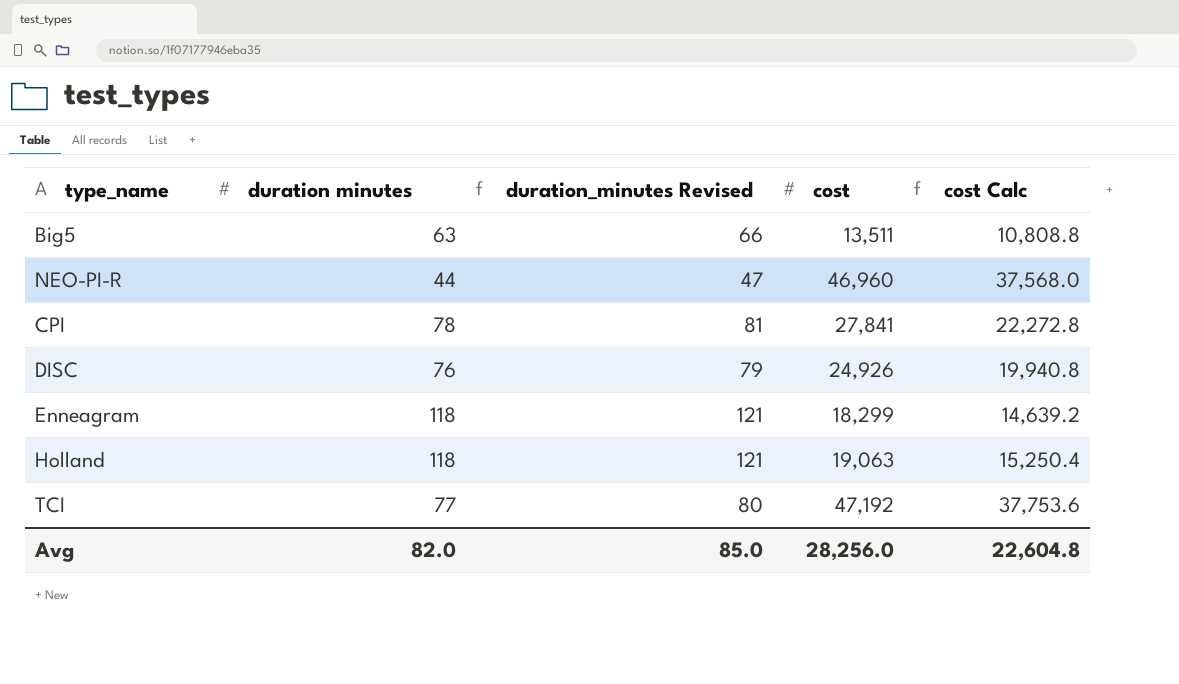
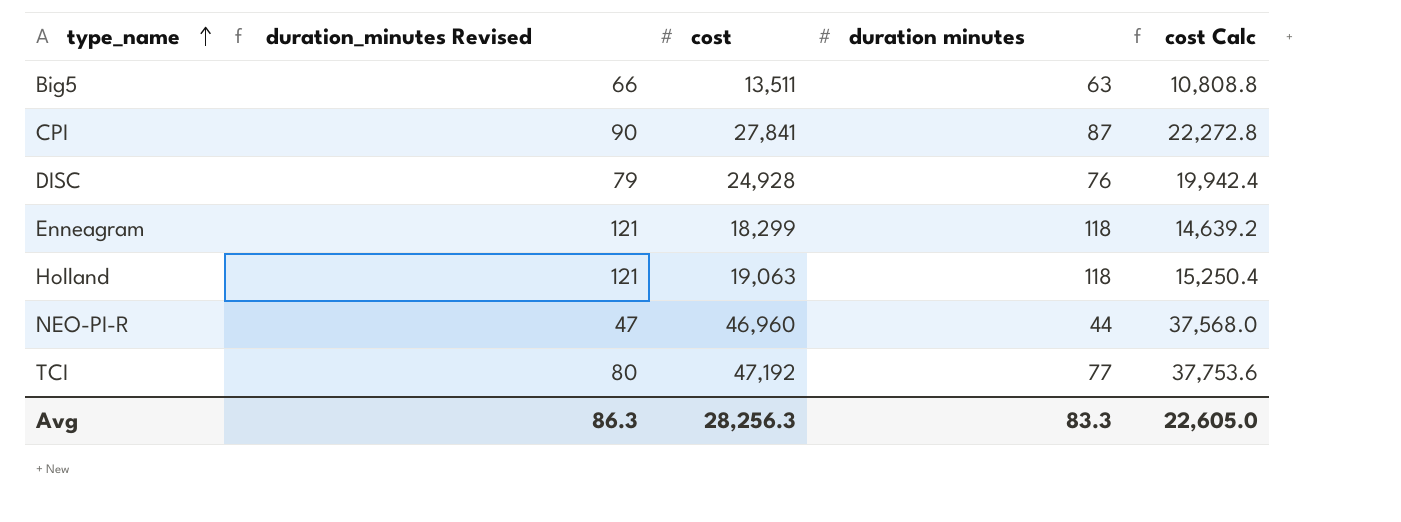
row order: none -> type_name ascending
column duration minutes | position: 2 -> 4
CPI | duration_minutes Revised: 81 -> 90
CPI | duration minutes: 78 -> 87
DISC | cost: 24,926 -> 24,928
DISC | cost Calc: 19,940.8 -> 19,942.4
Avg | duration_minutes Revised: 85.0 -> 86.3
Avg | cost: 28,256.0 -> 28,256.3
Avg | duration minutes: 82.0 -> 83.3
Avg | cost Calc: 22,604.8 -> 22,605.0

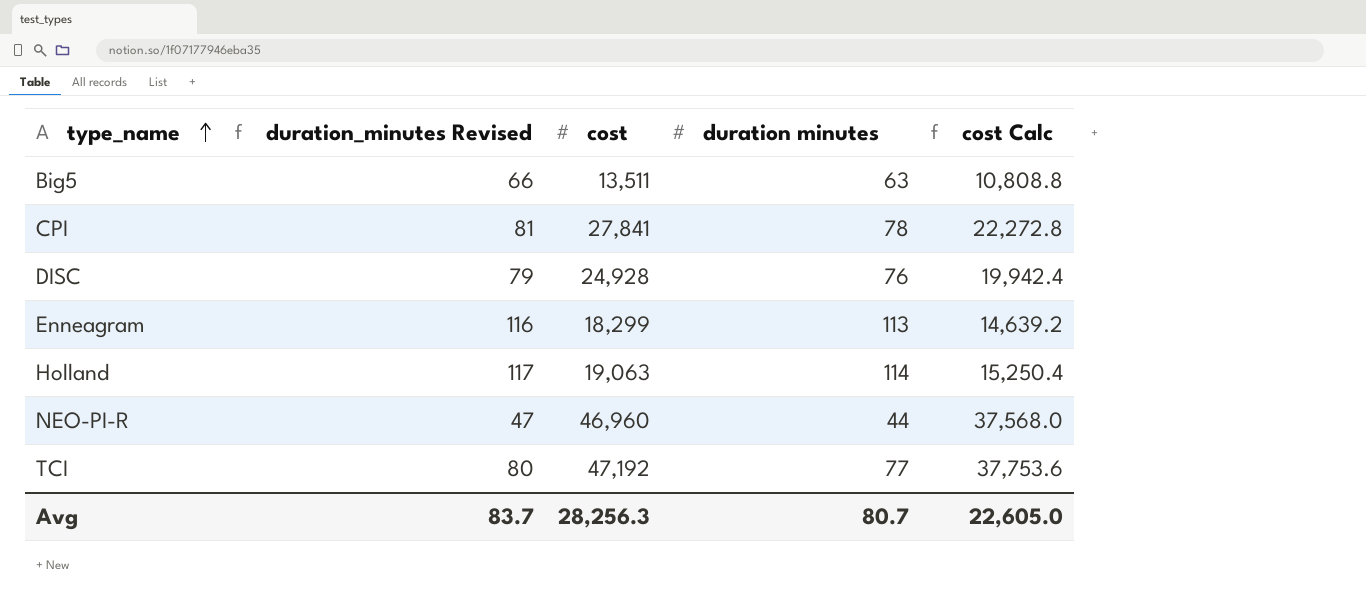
CPI | duration_minutes Revised: 90 -> 81
CPI | duration minutes: 87 -> 78
Enneagram | duration_minutes Revised: 121 -> 116
Enneagram | duration minutes: 118 -> 113
Holland | duration_minutes Revised: 121 -> 117
Holland | duration minutes: 118 -> 114
Avg | duration_minutes Revised: 86.3 -> 83.7
Avg | duration minutes: 83.3 -> 80.7

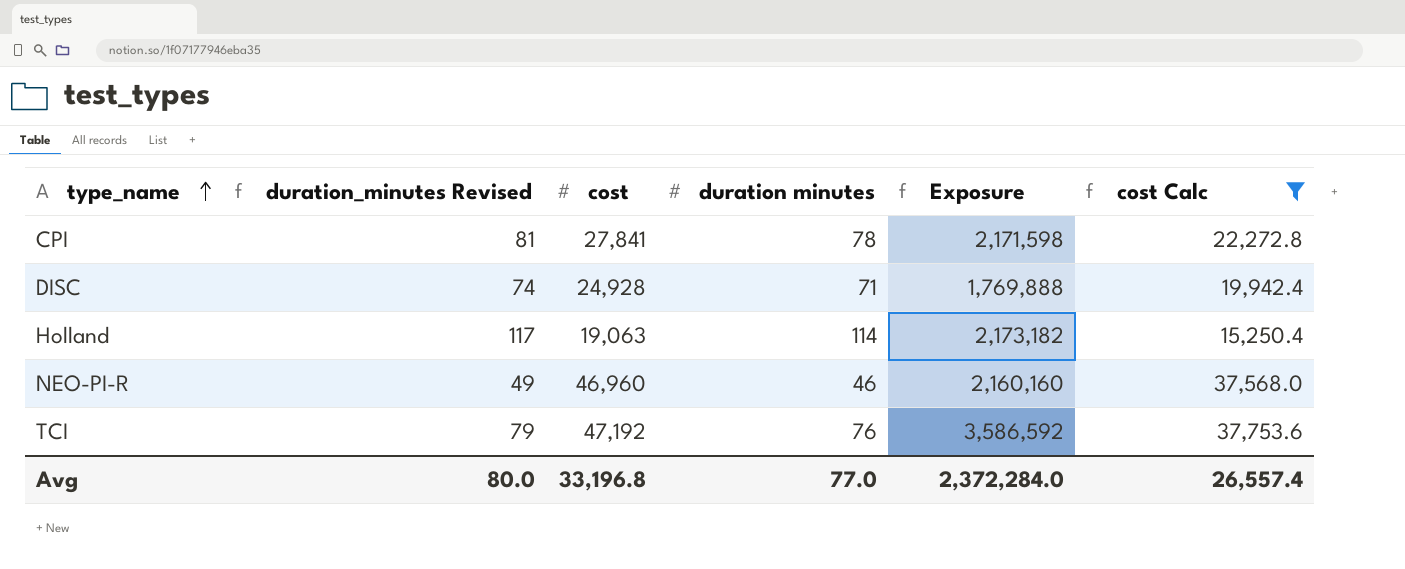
filter: none -> cost Calc >= 15,250.4
column Exposure | formula: none -> [cost] * [duration minutes]
DISC | duration_minutes Revised: 79 -> 74
DISC | duration minutes: 76 -> 71
NEO-PI-R | duration_minutes Revised: 47 -> 49
NEO-PI-R | duration minutes: 44 -> 46
TCI | duration_minutes Revised: 80 -> 79
TCI | duration minutes: 77 -> 76
Avg | duration_minutes Revised: 83.7 -> 80.0
Avg | cost: 28,256.3 -> 33,196.8
Avg | duration minutes: 80.7 -> 77.0
Avg | cost Calc: 22,605.0 -> 26,557.4

